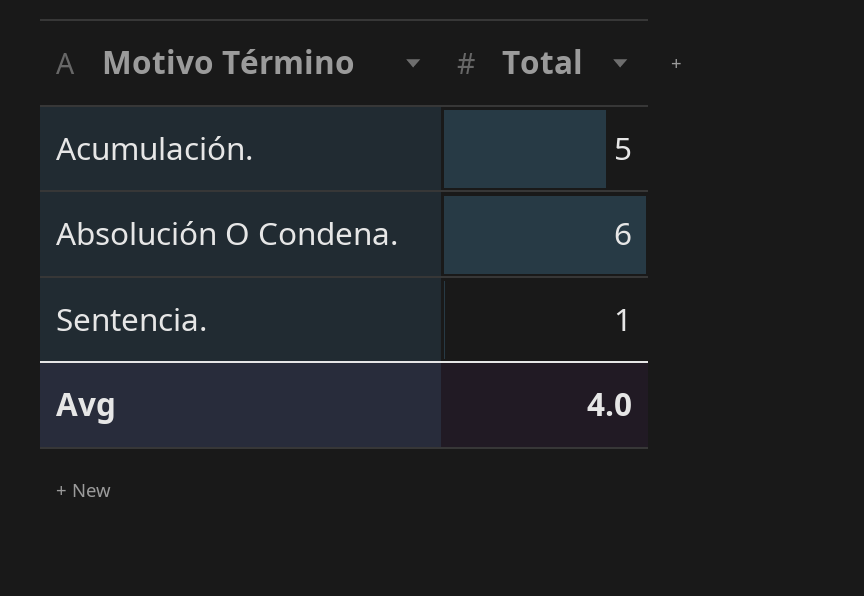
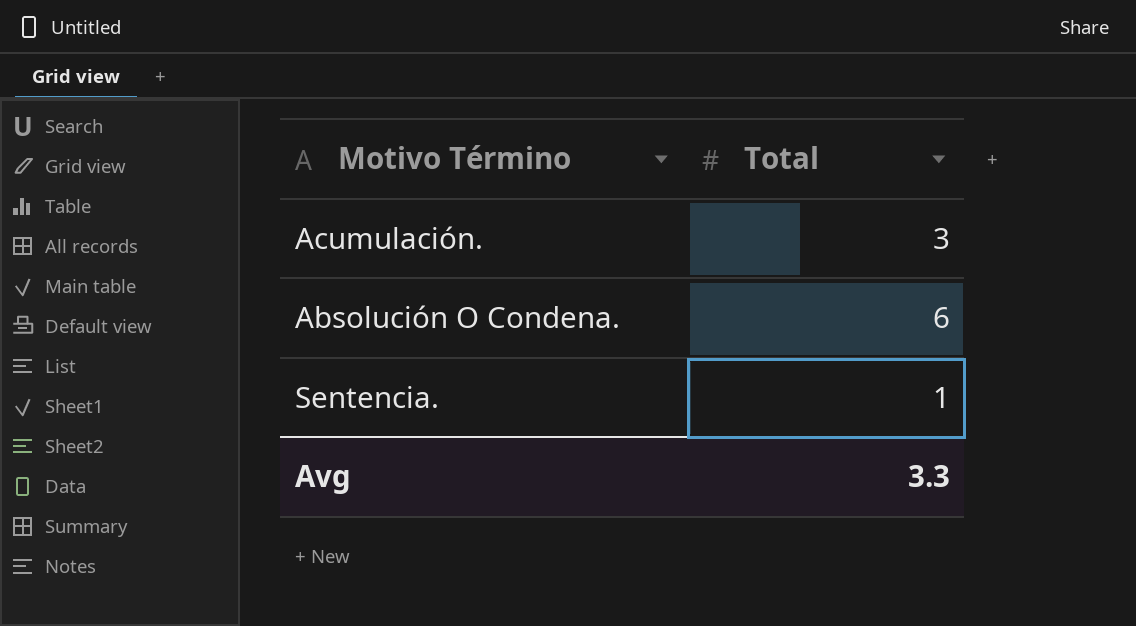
Acumulación. | Total: 5 -> 3
Avg | Total: 4.0 -> 3.3

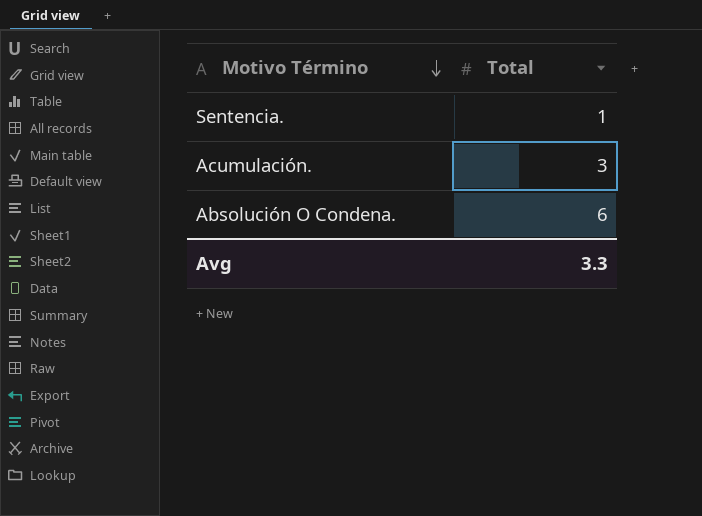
row order: none -> Motivo Término descending

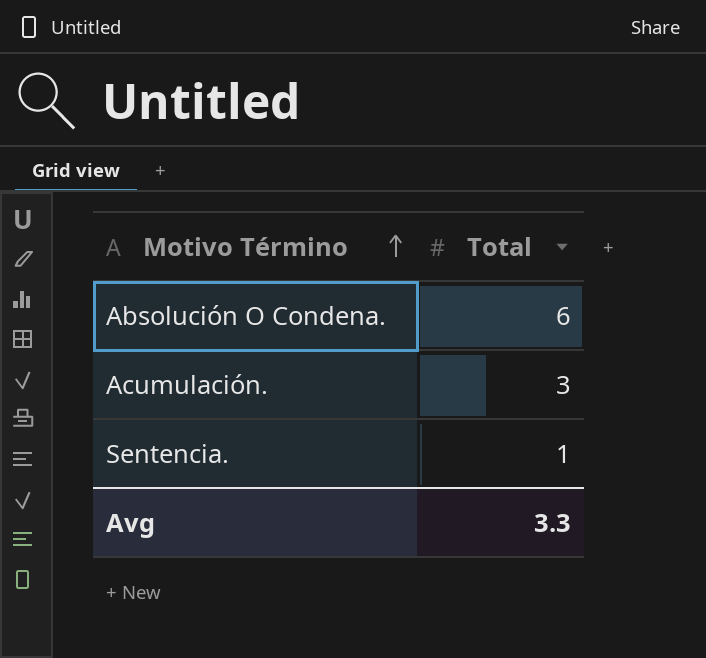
row order: Motivo Término descending -> Motivo Término ascending

